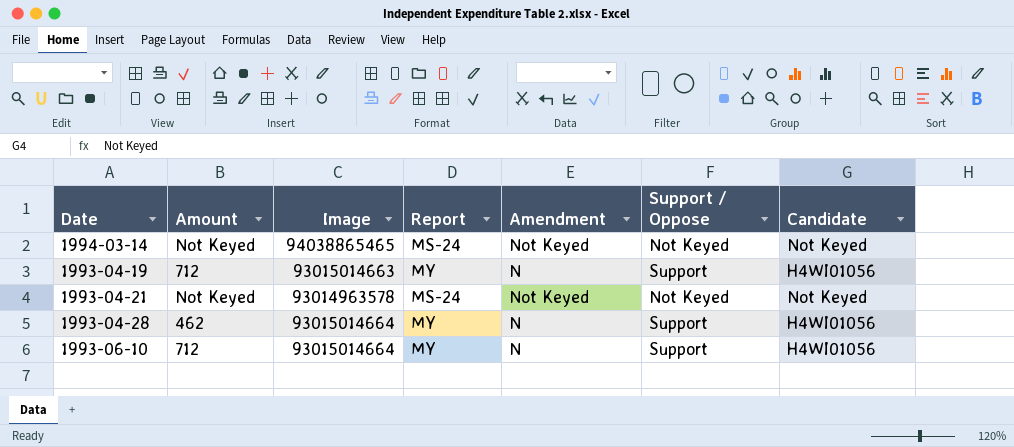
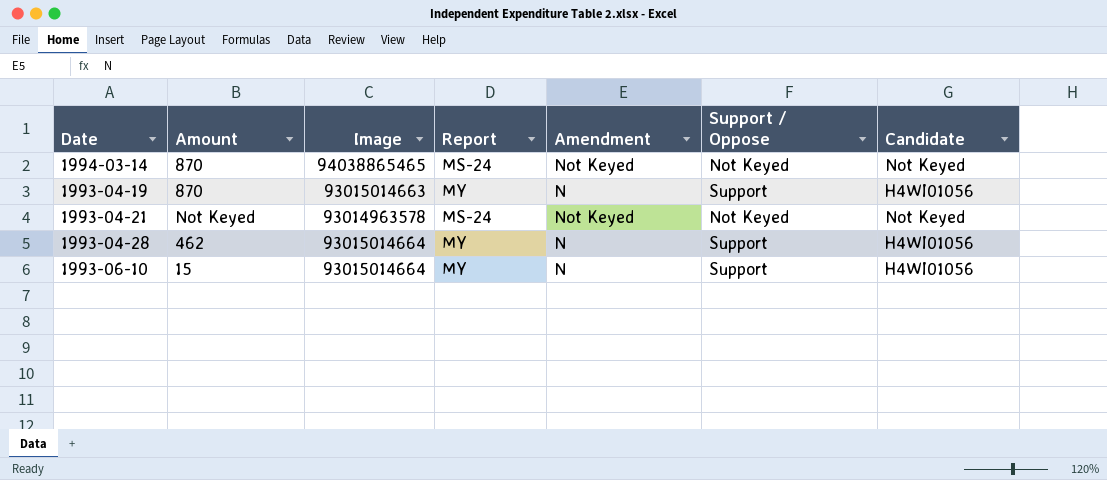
1994-03-14 | Amount: Not Keyed -> 870
1993-04-19 | Amount: 712 -> 870
1993-06-10 | Amount: 712 -> 15

